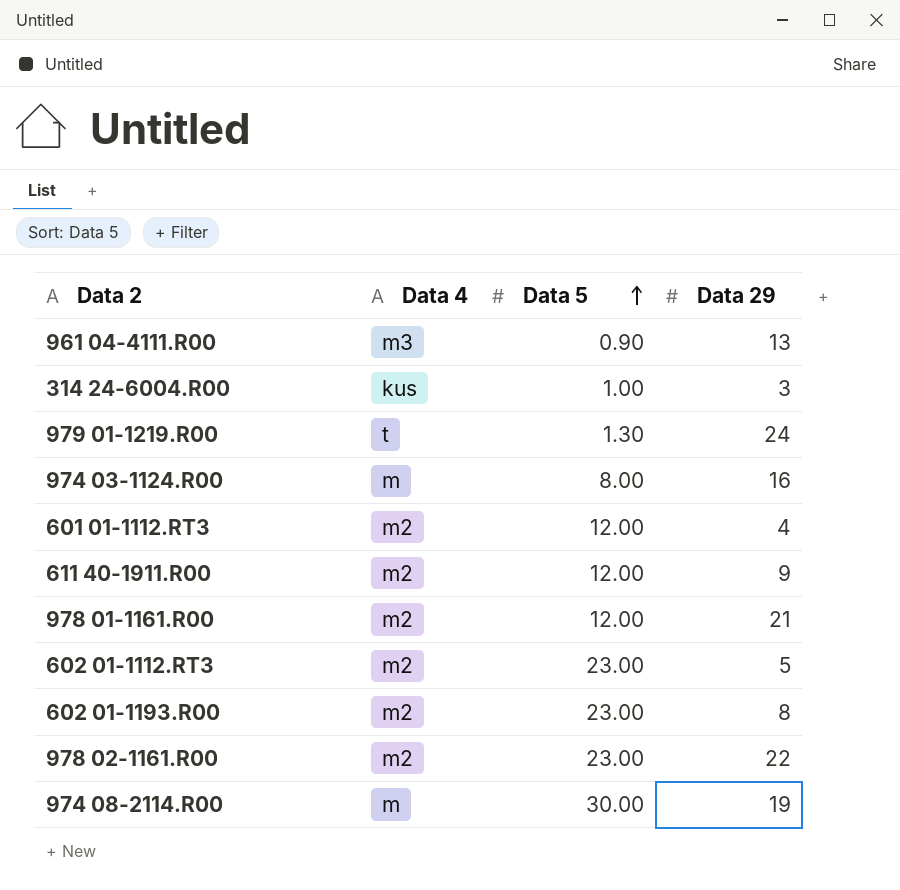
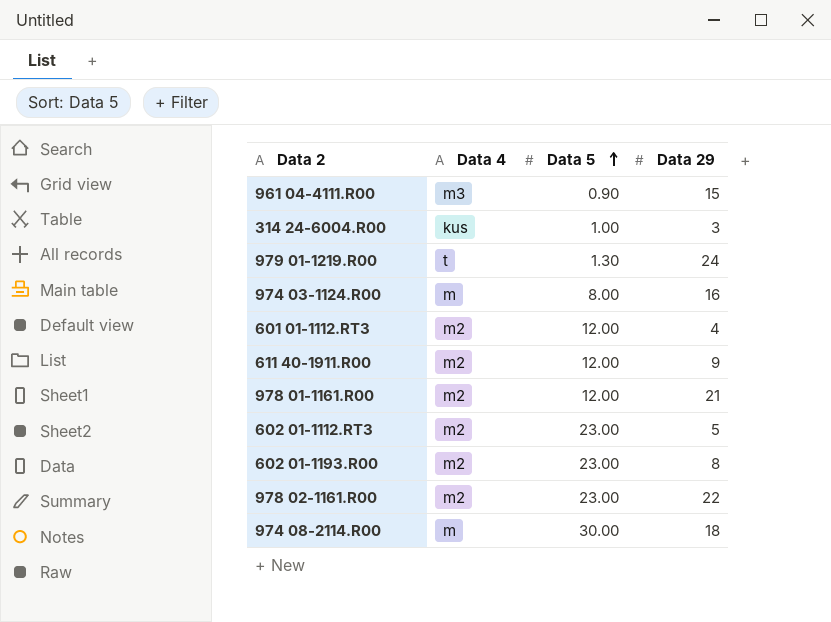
961 04-4111.R00 | Data 29: 13 -> 15
974 08-2114.R00 | Data 29: 19 -> 18

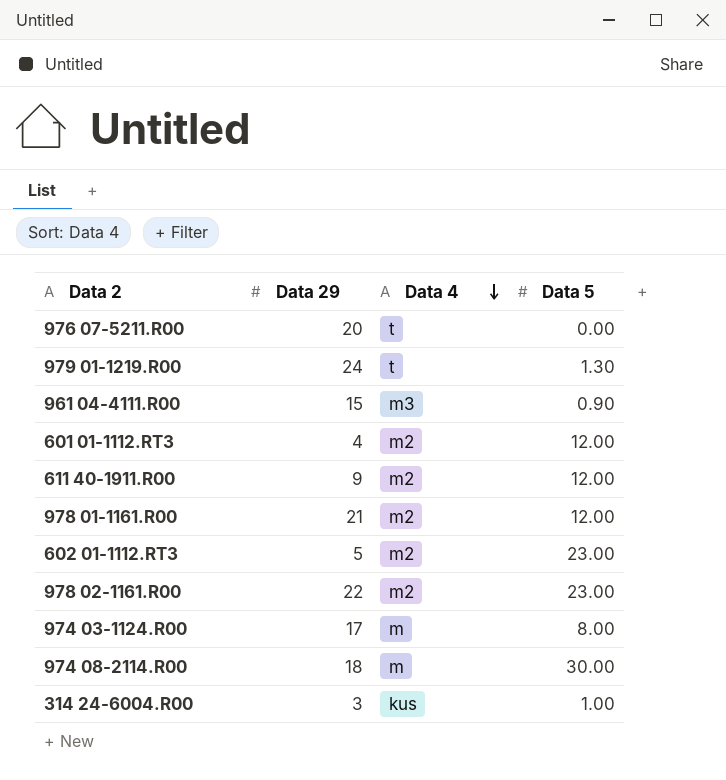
row order: Data 5 ascending -> Data 4 descending
column Data 29 | position: 4 -> 2
row 602 01-1193.R00: m2 | 23.00 | 8 -> none
row 976 07-5211.R00: none -> 20 | t | 0.00
974 03-1124.R00 | Data 29: 16 -> 17

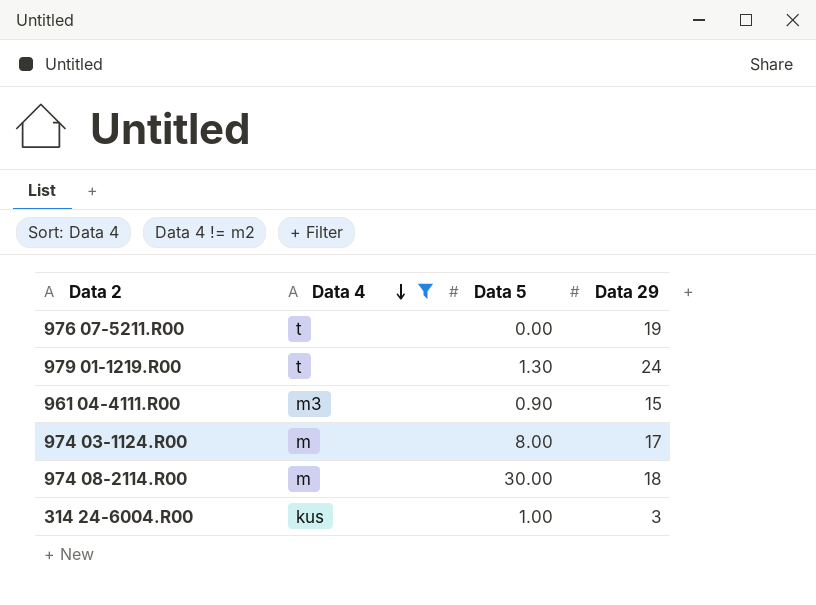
filter: none -> Data 4 != m2
column Data 29 | position: 2 -> 4
976 07-5211.R00 | Data 29: 20 -> 19

